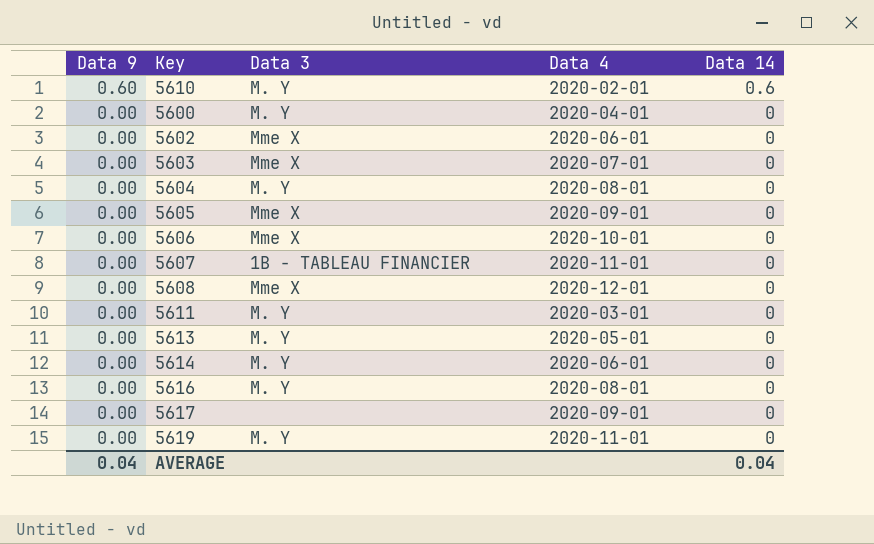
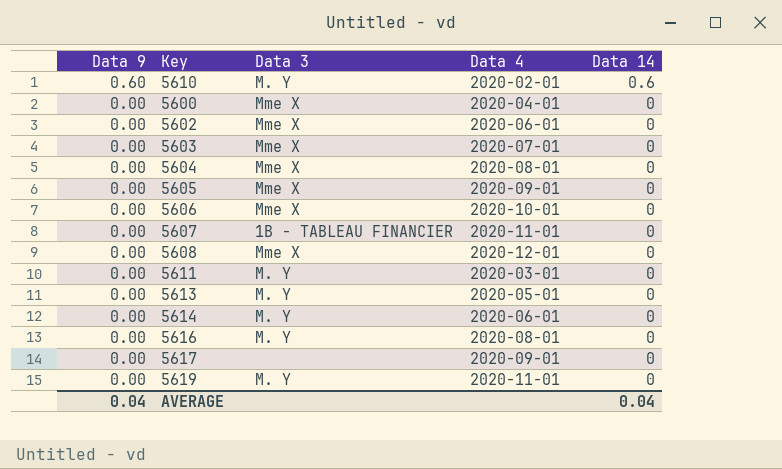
5600 | Data 3: M. Y -> Mme X
5604 | Data 3: M. Y -> Mme X

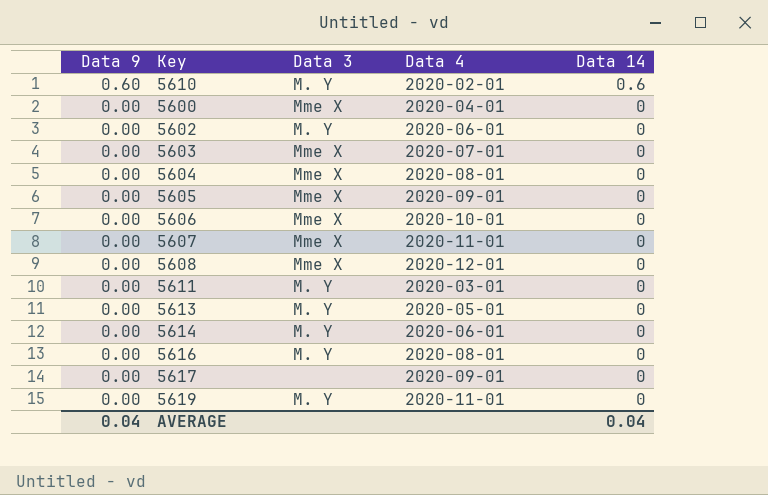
5602 | Data 3: Mme X -> M. Y
5607 | Data 3: 1B - TABLEAU FINANCIER -> Mme X

